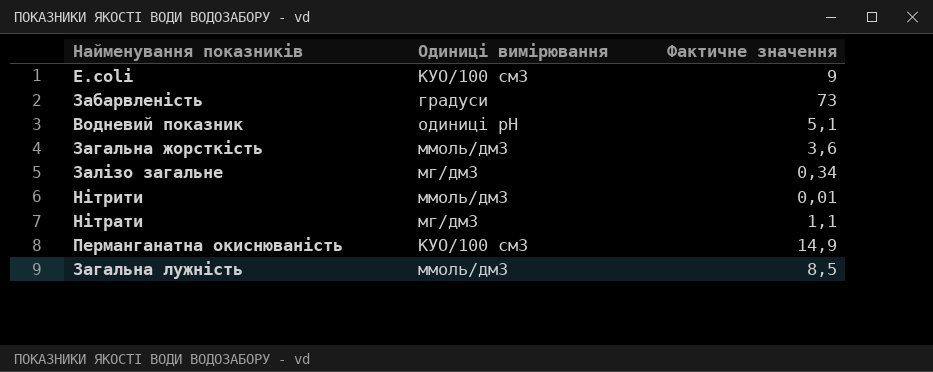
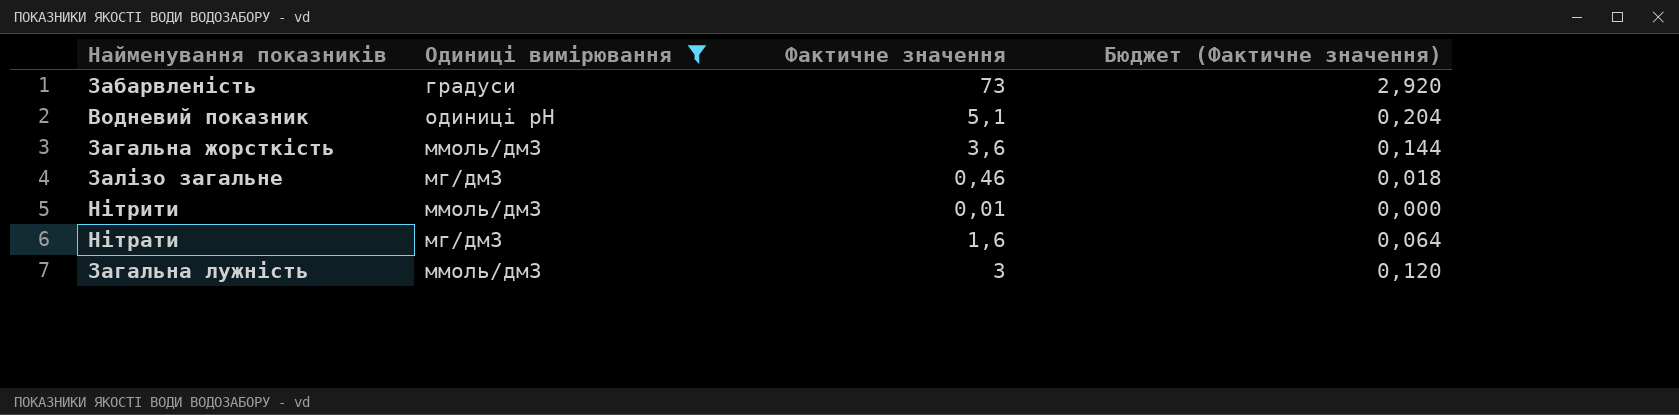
filter: none -> Одиниці вимірювання != КУО/100 см3
column Бюджет (Фактичне значення) | formula: none -> [Фактичне значення] * 0,04
Залізо загальне | Фактичне значення: 0,34 -> 0,46
Нітрати | Фактичне значення: 1,1 -> 1,6
Загальна лужність | Фактичне значення: 8,5 -> 3

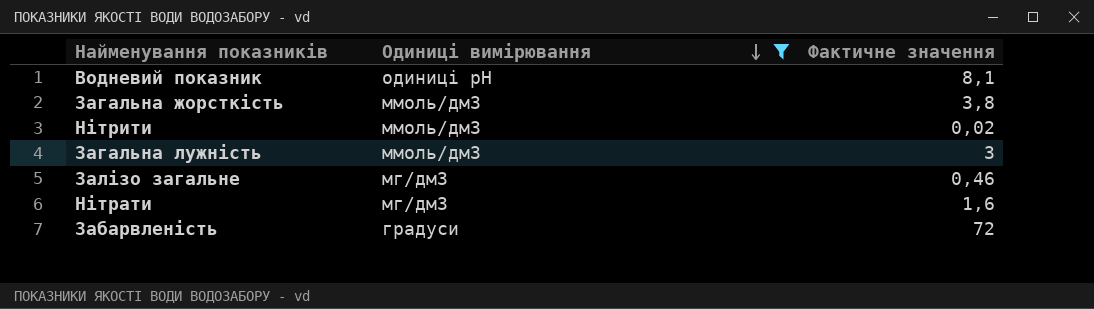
row order: none -> Одиниці вимірювання descending
column Бюджет (Фактичне значення) | formula: [Фактичне значення] * 0,04 -> none
Водневий показник | Фактичне значення: 5,1 -> 8,1
Загальна жорсткість | Фактичне значення: 3,6 -> 3,8
Нітрити | Фактичне значення: 0,01 -> 0,02
Забарвленість | Фактичне значення: 73 -> 72

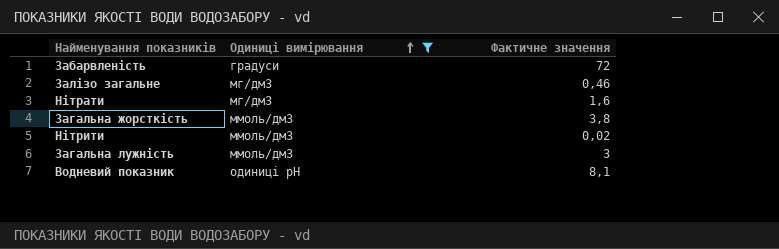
row order: Одиниці вимірювання descending -> Одиниці вимірювання ascending

